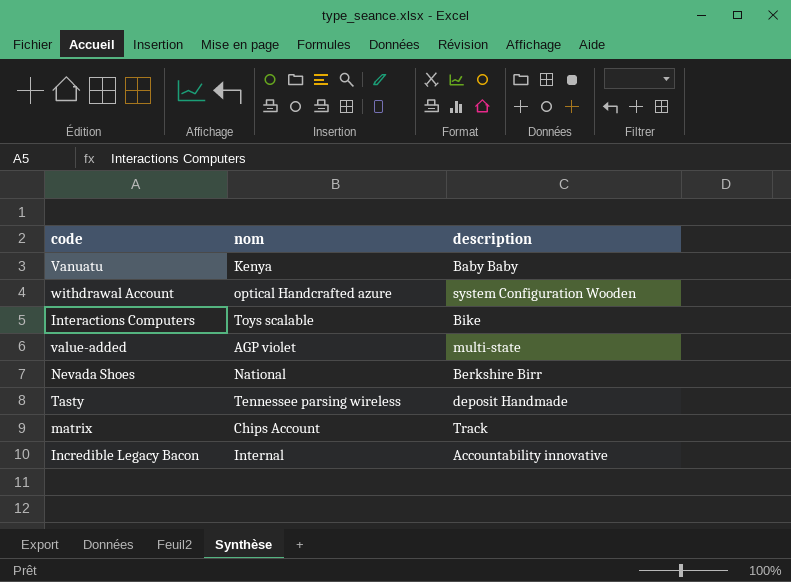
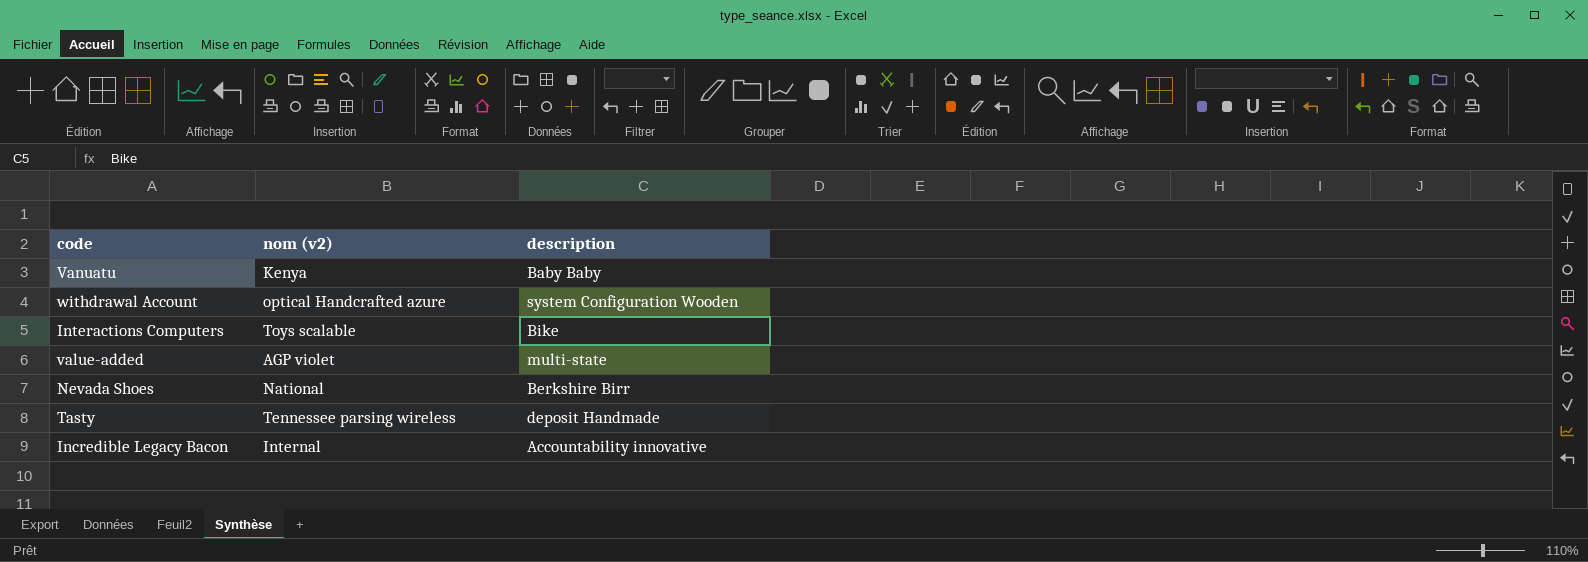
column name: nom -> nom (v2)
row matrix: Chips Account | Track -> none

